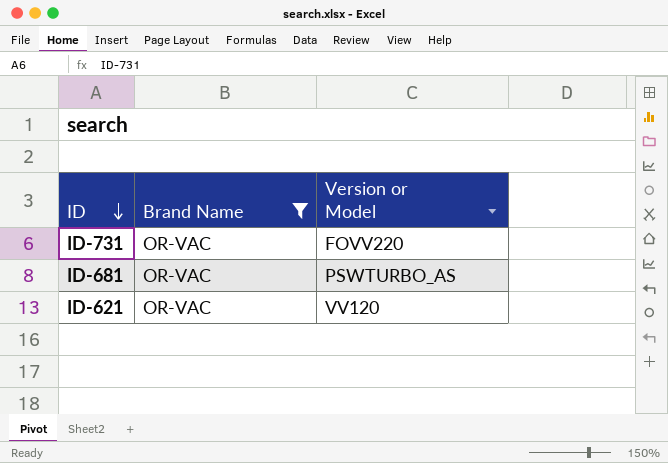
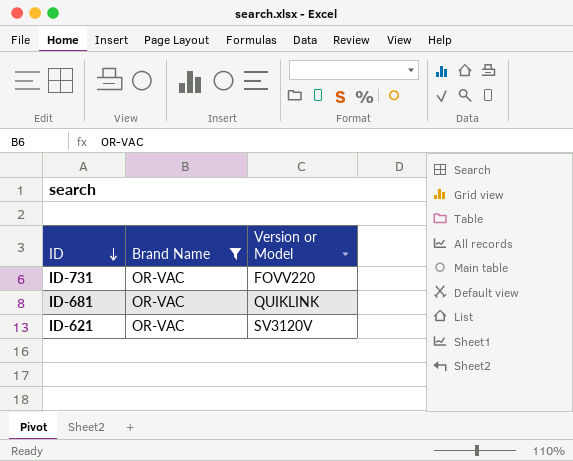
ID-681 | Version or Model: PSWTURBO_AS -> QUIKLINK
ID-621 | Version or Model: VV120 -> SV3120V

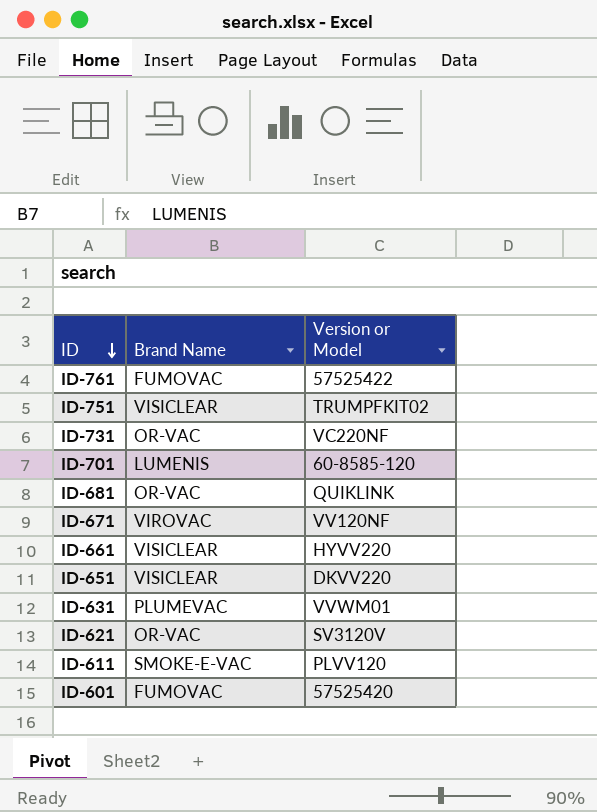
filter: Brand Name = OR-VAC -> none
ID-731 | Version or Model: FOVV220 -> VC220NF

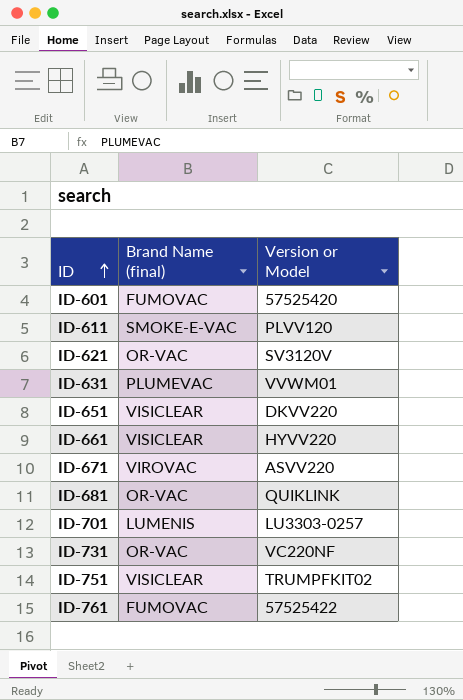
row order: ID descending -> ID ascending
column name: Brand Name -> Brand Name (final)
ID-671 | Version or Model: VV120NF -> ASVV220
ID-701 | Version or Model: 60-8585-120 -> LU3303-0257

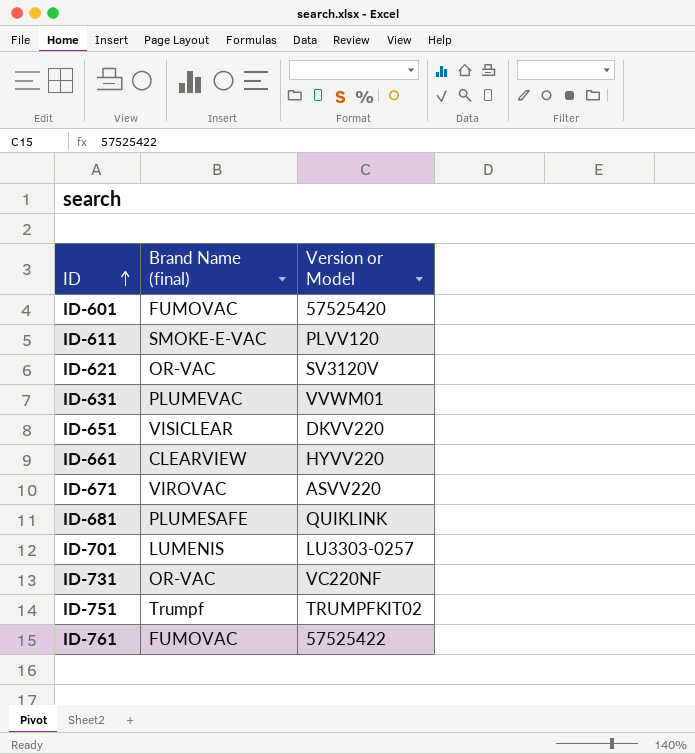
ID-661 | Brand Name (final): VISICLEAR -> CLEARVIEW
ID-681 | Brand Name (final): OR-VAC -> PLUMESAFE
ID-751 | Brand Name (final): VISICLEAR -> Trumpf

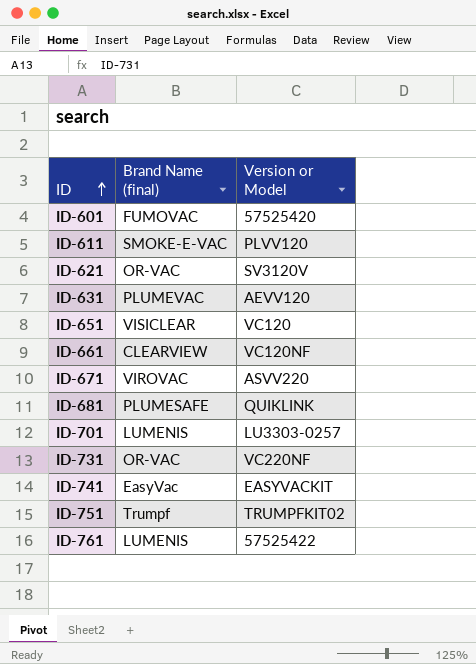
ID-631 | Version or Model: VVWM01 -> AEVV120
ID-651 | Version or Model: DKVV220 -> VC120
ID-661 | Version or Model: HYVV220 -> VC120NF
row ID-741: none -> EasyVac | EASYVACKIT
ID-761 | Brand Name (final): FUMOVAC -> LUMENIS

